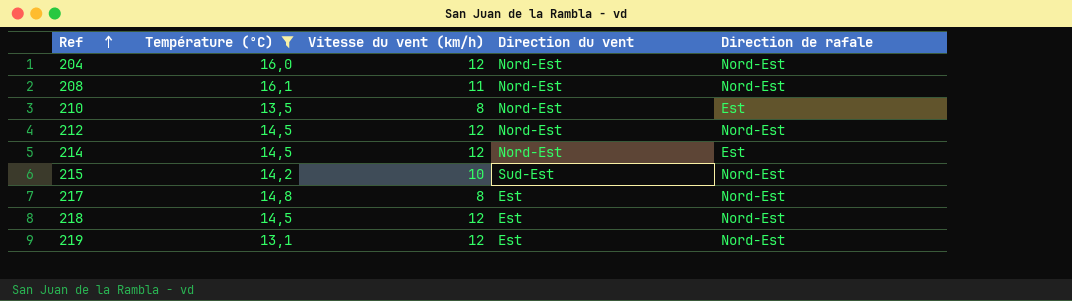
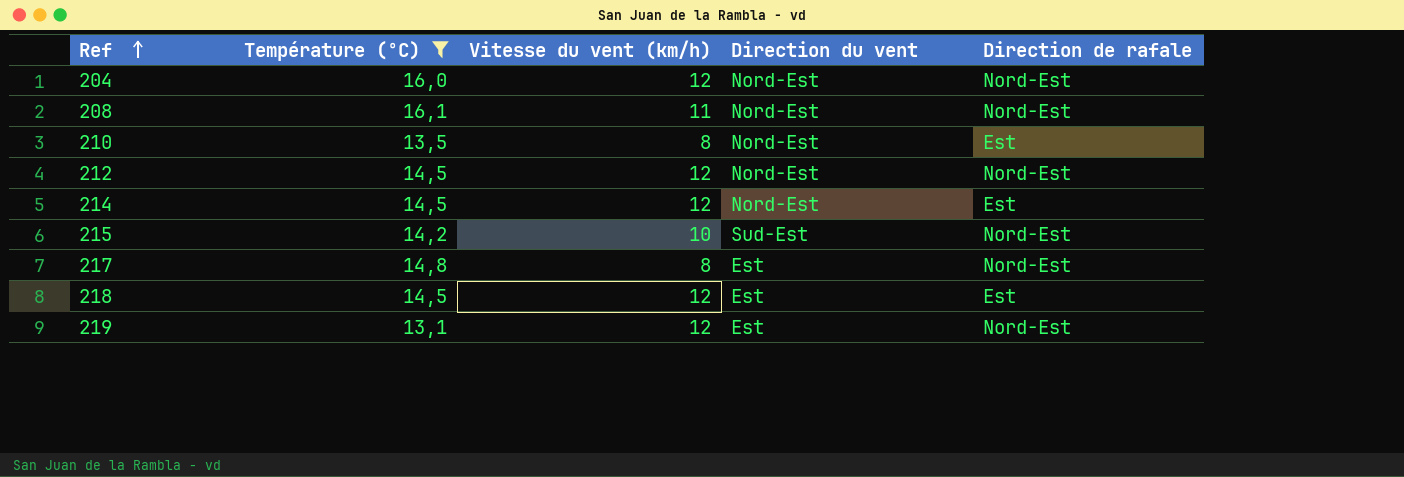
218 | Direction de rafale: Nord-Est -> Est

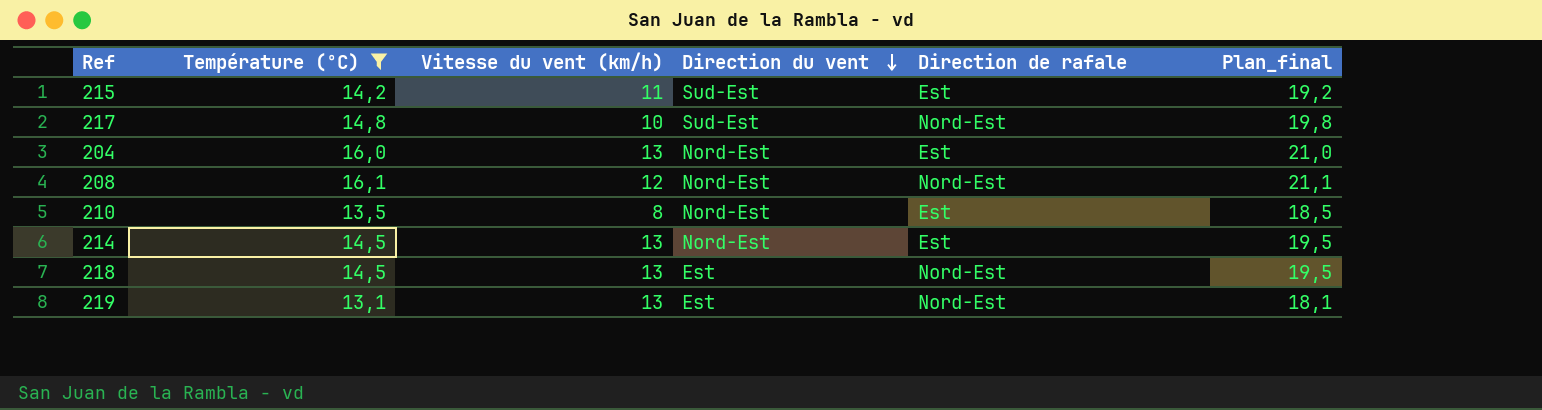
row order: Ref ascending -> Direction du vent descending
column Plan_final | formula: none -> [Température (ºC)] + 5
row 212: 14,5 | 12 | Nord-Est | Nord-Est -> none
215 | Vitesse du vent (km/h): 10 -> 11
215 | Direction de rafale: Nord-Est -> Est
217 | Vitesse du vent (km/h): 8 -> 10
217 | Direction du vent: Est -> Sud-Est
204 | Vitesse du vent (km/h): 12 -> 13
204 | Direction de rafale: Nord-Est -> Est
208 | Vitesse du vent (km/h): 11 -> 12
214 | Vitesse du vent (km/h): 12 -> 13
218 | Vitesse du vent (km/h): 12 -> 13
218 | Direction de rafale: Est -> Nord-Est
219 | Vitesse du vent (km/h): 12 -> 13

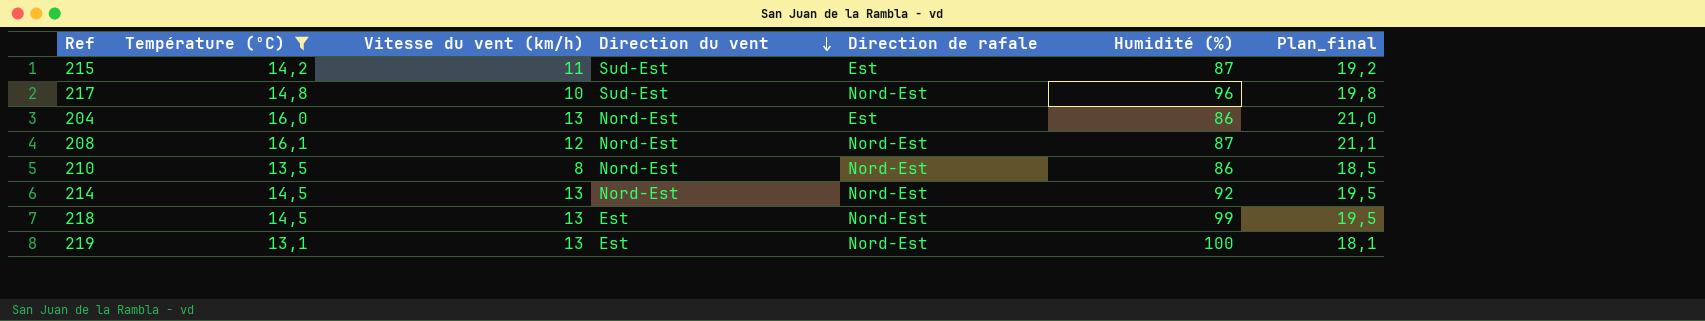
column Humidité (%) | position: none -> 6
210 | Direction de rafale: Est -> Nord-Est
214 | Direction de rafale: Est -> Nord-Est

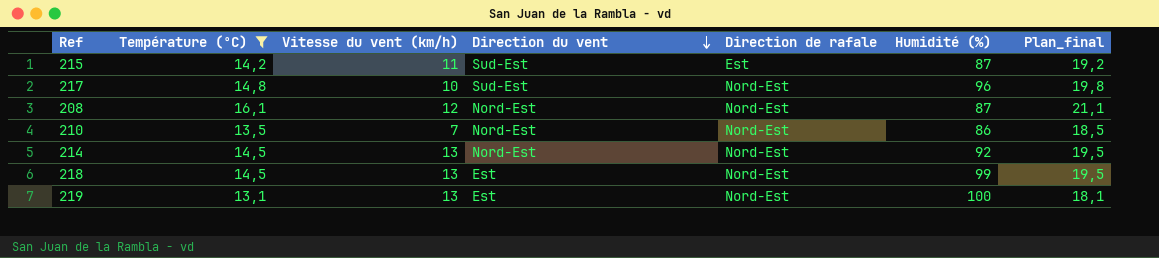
row 204: 16,0 | 13 | Nord-Est | Est | 86 | 21,0 -> none
210 | Vitesse du vent (km/h): 8 -> 7

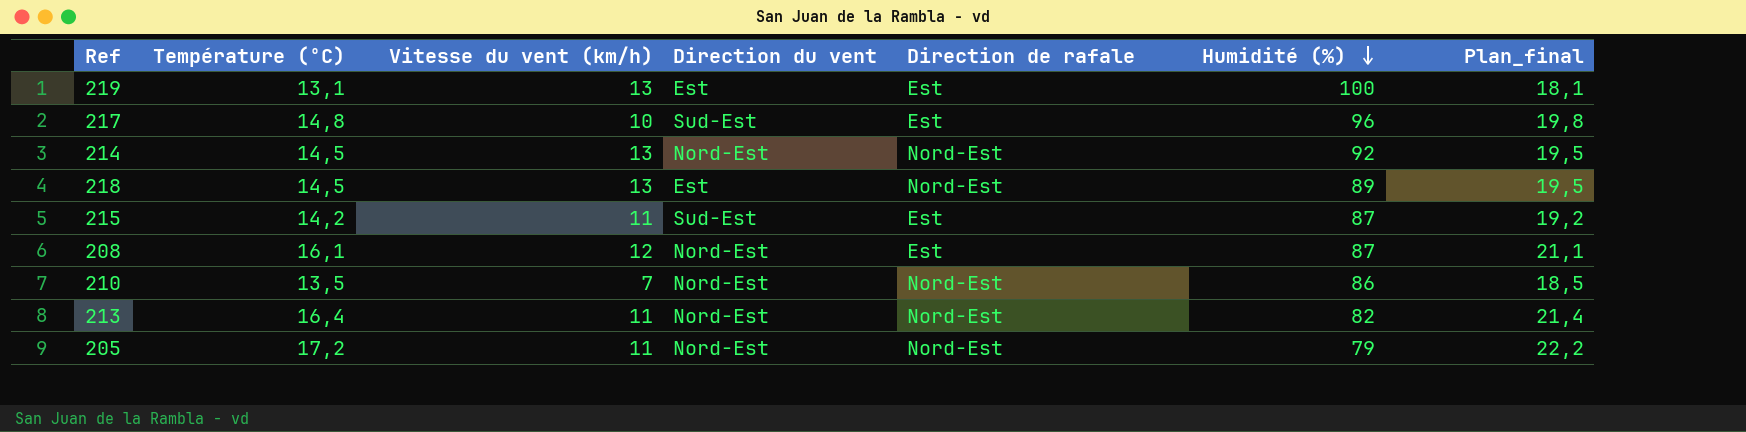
filter: Température (ºC) <= 16,1 -> none
row order: Direction du vent descending -> Humidité (%) descending
219 | Direction de rafale: Nord-Est -> Est
217 | Direction de rafale: Nord-Est -> Est
218 | Humidité (%): 99 -> 89
208 | Direction de rafale: Nord-Est -> Est

